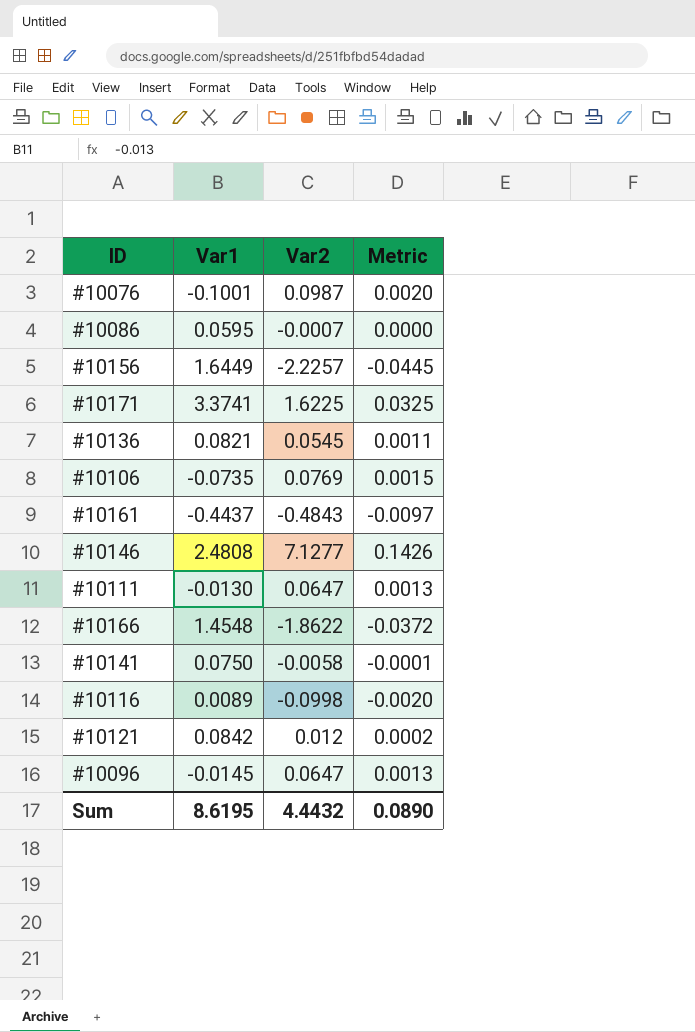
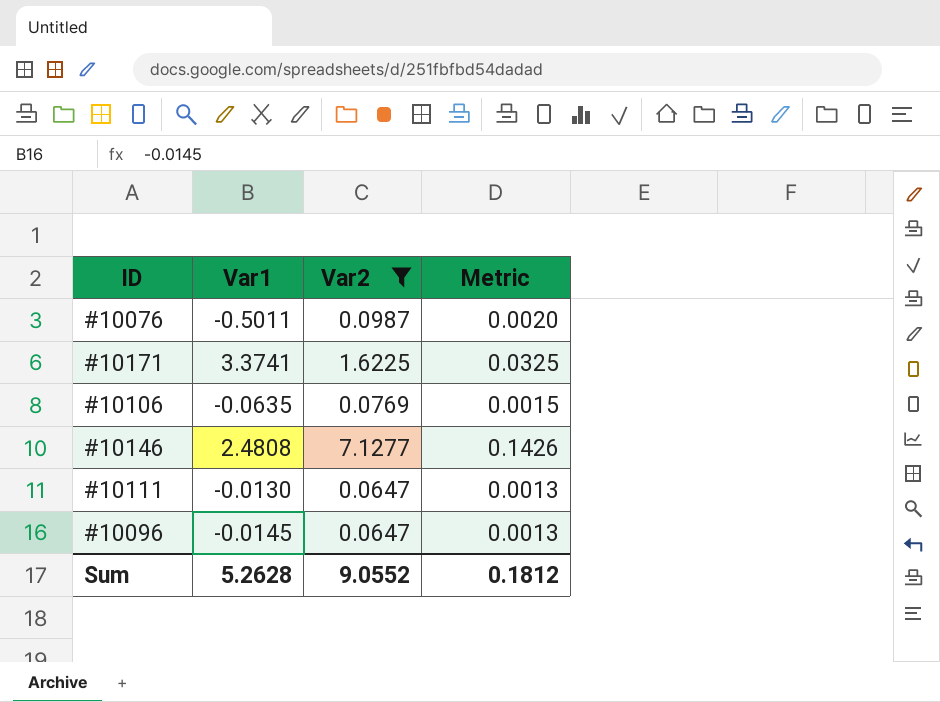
filter: none -> Var2 >= 0.0647
#10076 | Var1: -0.1001 -> -0.5011
#10106 | Var1: -0.0735 -> -0.0635
Sum | Var1: 8.6195 -> 5.2628
Sum | Var2: 4.4432 -> 9.0552
Sum | Metric: 0.0890 -> 0.1812

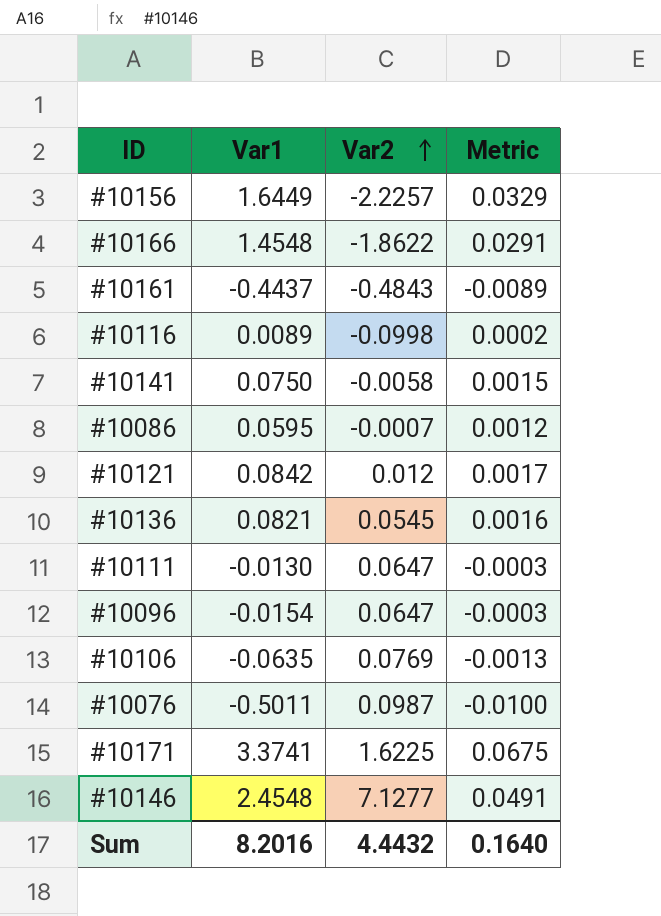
filter: Var2 >= 0.0647 -> none
row order: none -> Var2 ascending
column Metric | formula: [Var2] * 0.02 -> [Var1] * 0.02
#10096 | Var1: -0.0145 -> -0.0154
#10146 | Var1: 2.4808 -> 2.4548
Sum | Var1: 5.2628 -> 8.2016
Sum | Var2: 9.0552 -> 4.4432
Sum | Metric: 0.1812 -> 0.1640

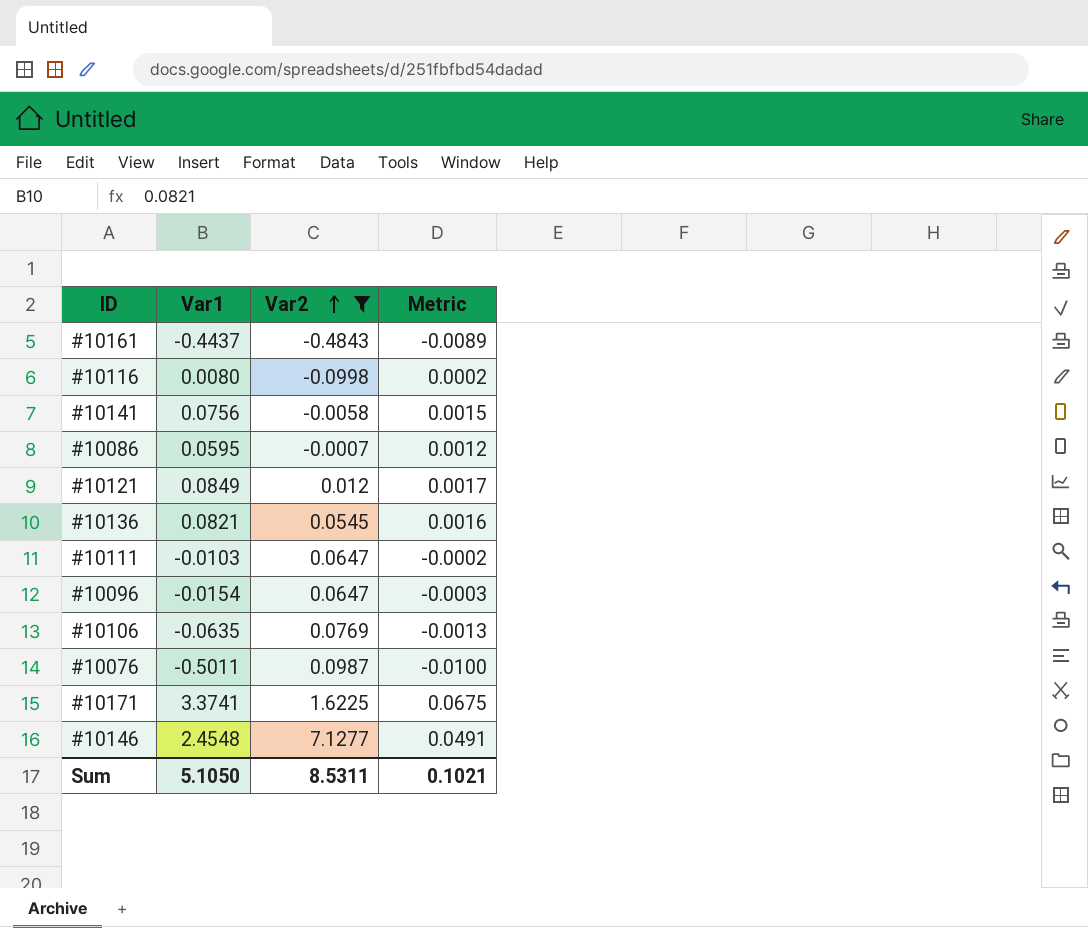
filter: none -> Var2 >= -0.4843
#10116 | Var1: 0.0089 -> 0.0080
#10141 | Var1: 0.0750 -> 0.0756
#10121 | Var1: 0.0842 -> 0.0849
#10111 | Var1: -0.0130 -> -0.0103
#10111 | Metric: -0.0003 -> -0.0002
Sum | Var1: 8.2016 -> 5.1050
Sum | Var2: 4.4432 -> 8.5311
Sum | Metric: 0.1640 -> 0.1021

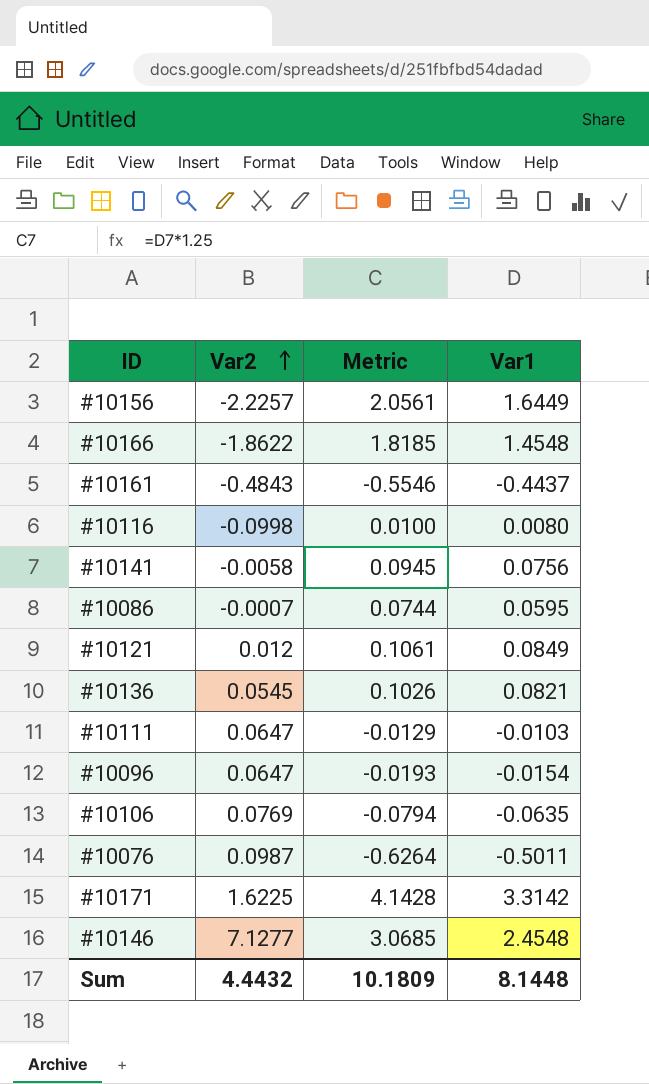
filter: Var2 >= -0.4843 -> none
column Metric | formula: [Var1] * 0.02 -> [Var1] * 1.25
column Var1 | position: 2 -> 4
#10171 | Var1: 3.3741 -> 3.3142
Sum | Var2: 8.5311 -> 4.4432
Sum | Metric: 0.1021 -> 10.1809
Sum | Var1: 5.1050 -> 8.1448

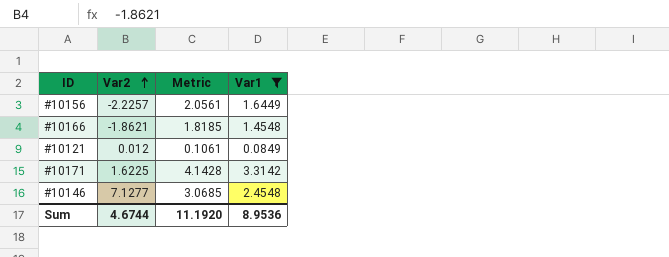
filter: none -> Var1 >= 0.0849
#10166 | Var2: -1.8622 -> -1.8621
Sum | Var2: 4.4432 -> 4.6744
Sum | Metric: 10.1809 -> 11.1920
Sum | Var1: 8.1448 -> 8.9536

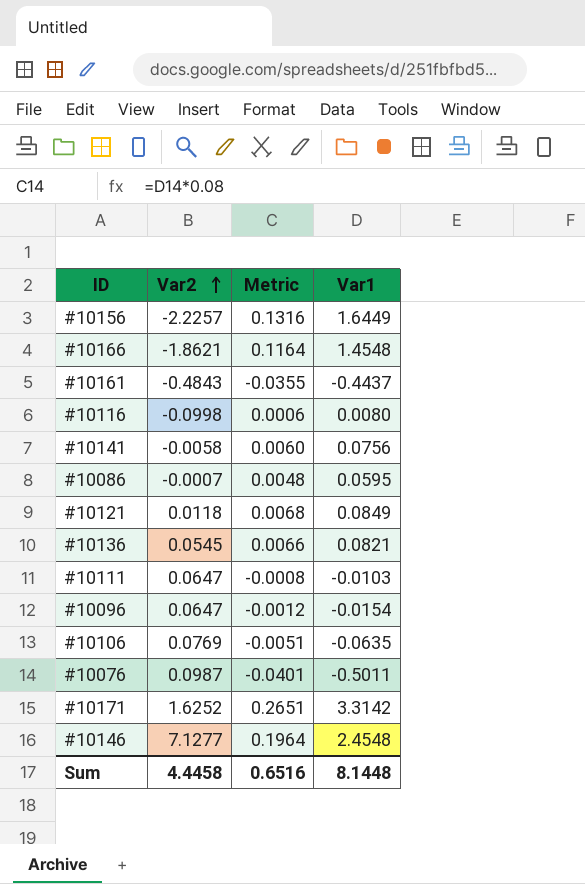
filter: Var1 >= 0.0849 -> none
column Metric | formula: [Var1] * 1.25 -> [Var1] * 0.08
#10121 | Var2: 0.012 -> 0.0118
#10171 | Var2: 1.6225 -> 1.6252
Sum | Var2: 4.6744 -> 4.4458
Sum | Metric: 11.1920 -> 0.6516
Sum | Var1: 8.9536 -> 8.1448

